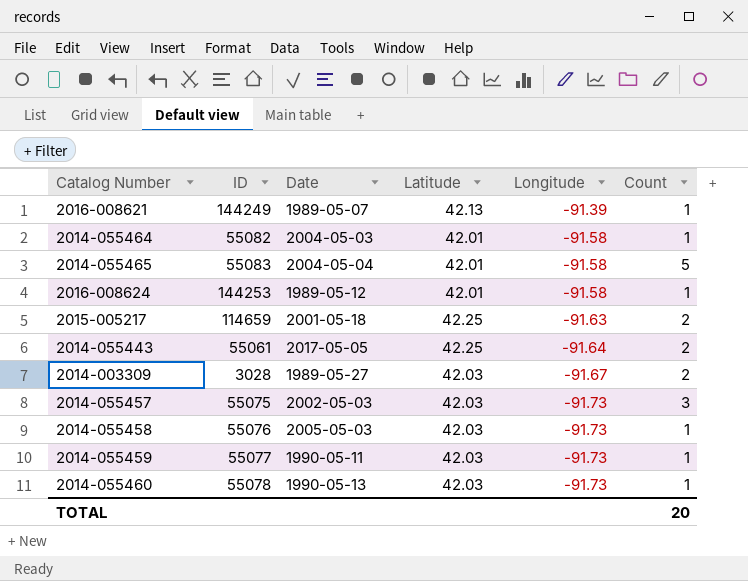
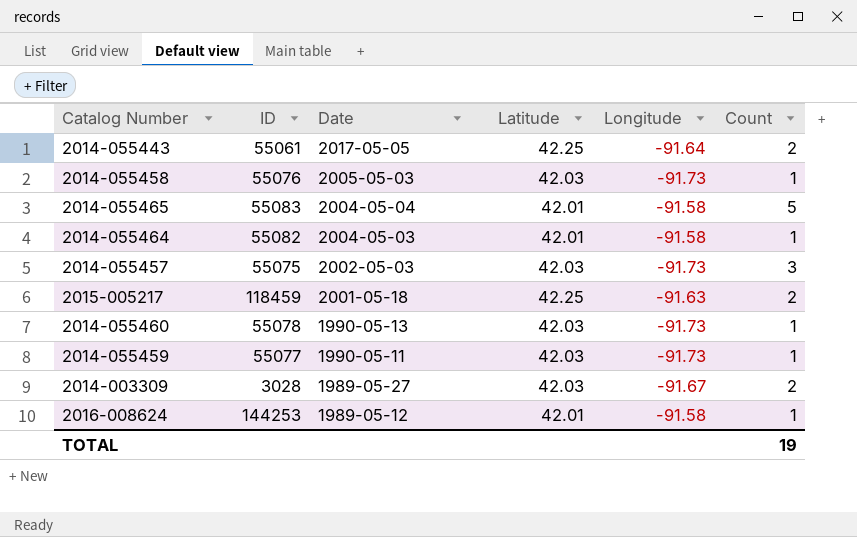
row order: Longitude descending -> Date descending
row 2016-008621: 144249 | 1989-05-07 | 42.13 | -91.39 | 1 -> none
2015-005217 | ID: 114659 -> 118459
TOTAL | Count: 20 -> 19

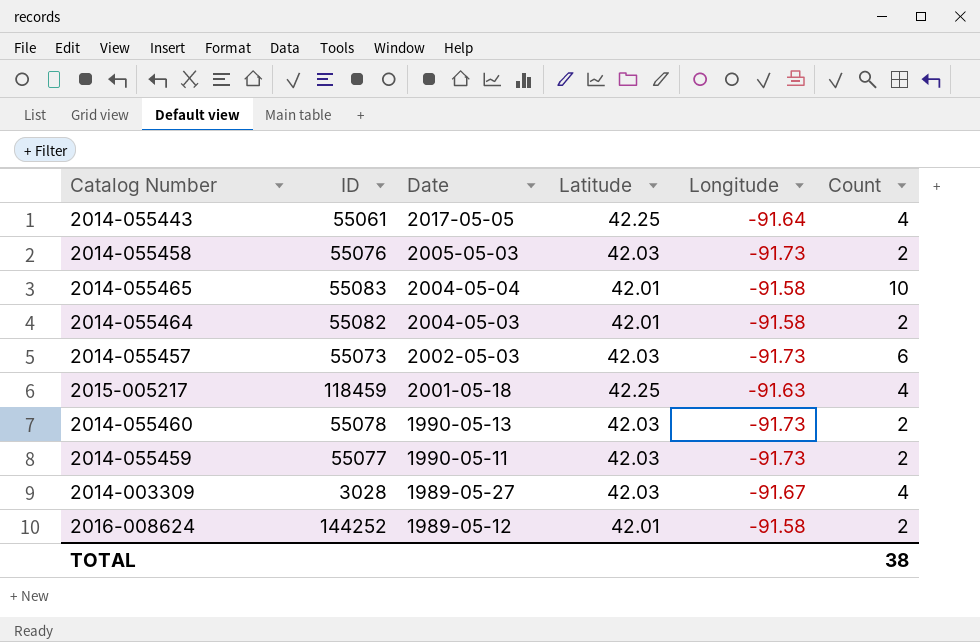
2014-055443 | Count: 2 -> 4
2014-055458 | Count: 1 -> 2
2014-055465 | Count: 5 -> 10
2014-055464 | Count: 1 -> 2
2014-055457 | ID: 55075 -> 55073
2014-055457 | Count: 3 -> 6
2015-005217 | Count: 2 -> 4
2014-055460 | Count: 1 -> 2
2014-055459 | Count: 1 -> 2
2014-003309 | Count: 2 -> 4
2016-008624 | ID: 144253 -> 144252
2016-008624 | Count: 1 -> 2
TOTAL | Count: 19 -> 38

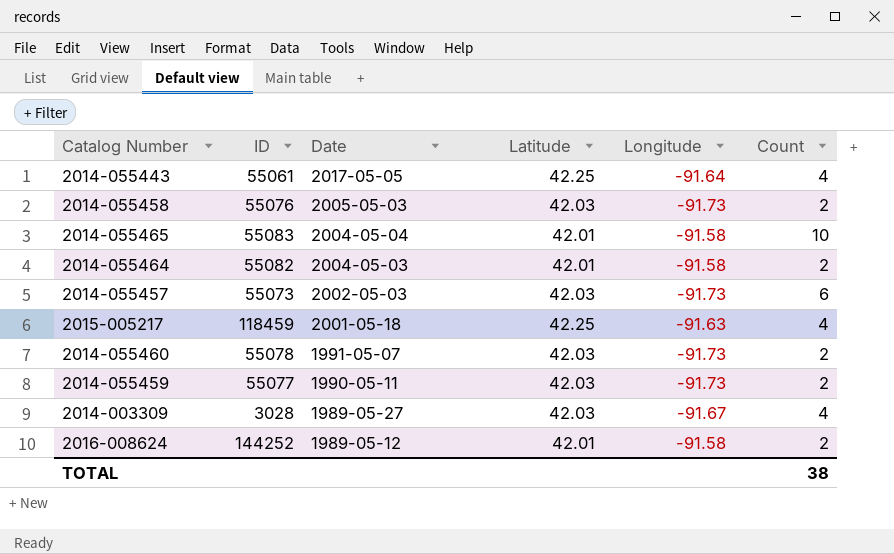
2014-055460 | Date: 1990-05-13 -> 1991-05-07

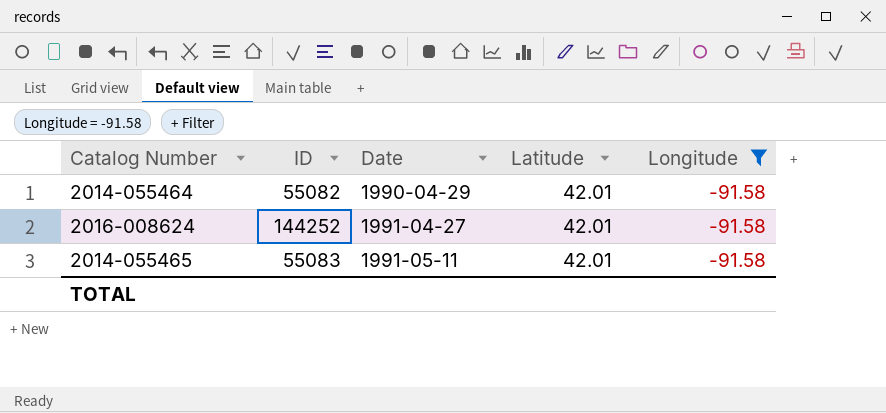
filter: none -> Longitude = -91.58
row order: Date descending -> Date ascending
column Count | position: 6 -> none
2014-055464 | Date: 2004-05-03 -> 1990-04-29
2016-008624 | Date: 1989-05-12 -> 1991-04-27
2014-055465 | Date: 2004-05-04 -> 1991-05-11

